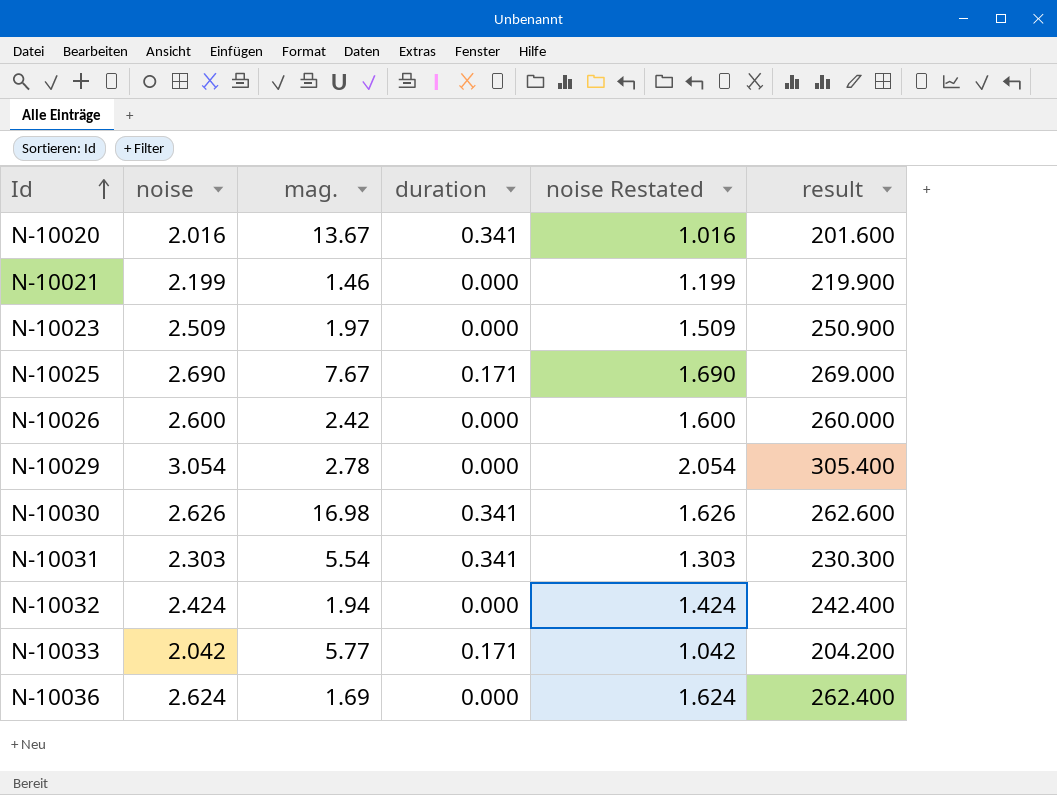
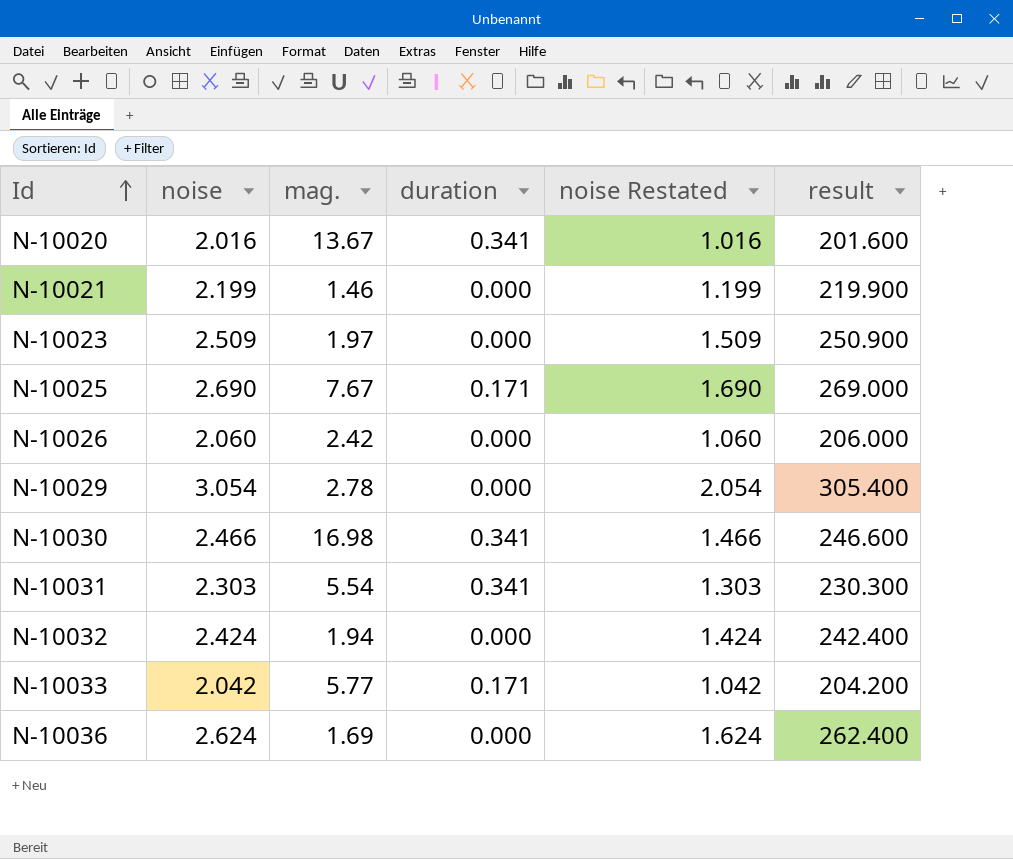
N-10026 | noise: 2.600 -> 2.060
N-10026 | noise Restated: 1.600 -> 1.060
N-10026 | result: 260.000 -> 206.000
N-10030 | noise: 2.626 -> 2.466
N-10030 | noise Restated: 1.626 -> 1.466
N-10030 | result: 262.600 -> 246.600

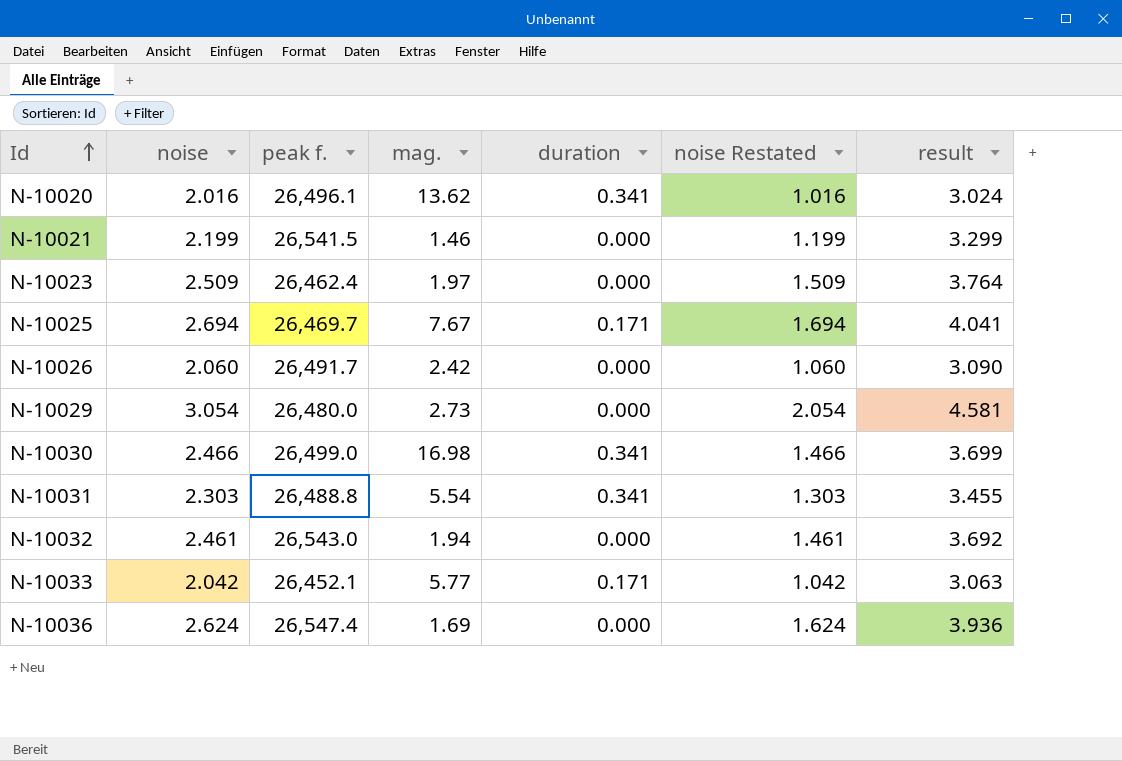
column peak f. | position: none -> 3
column result | formula: [noise] * 100 -> [noise] * 1.5
N-10020 | mag.: 13.67 -> 13.62
N-10025 | noise: 2.690 -> 2.694
N-10025 | noise Restated: 1.690 -> 1.694
N-10029 | mag.: 2.78 -> 2.73
N-10032 | noise: 2.424 -> 2.461
N-10032 | noise Restated: 1.424 -> 1.461

